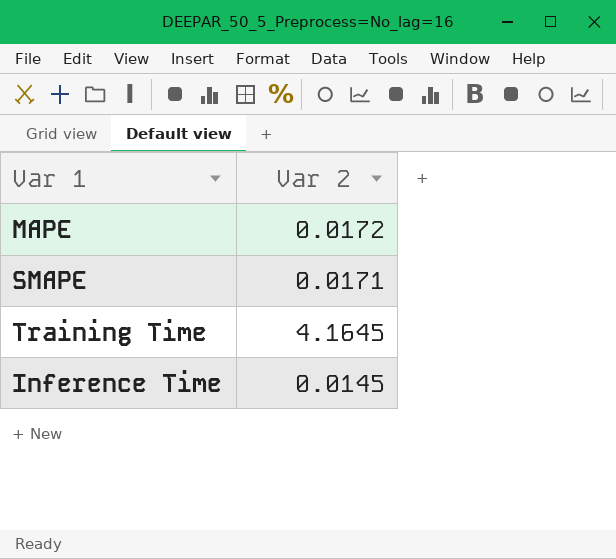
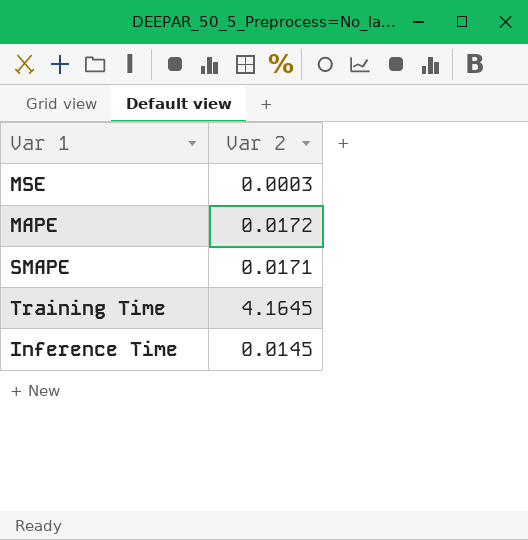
row MSE: none -> 0.0003

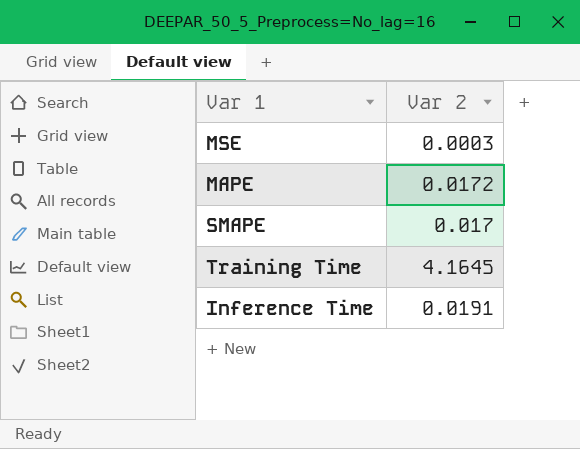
SMAPE | Var 2: 0.0171 -> 0.017
Inference Time | Var 2: 0.0145 -> 0.0191

